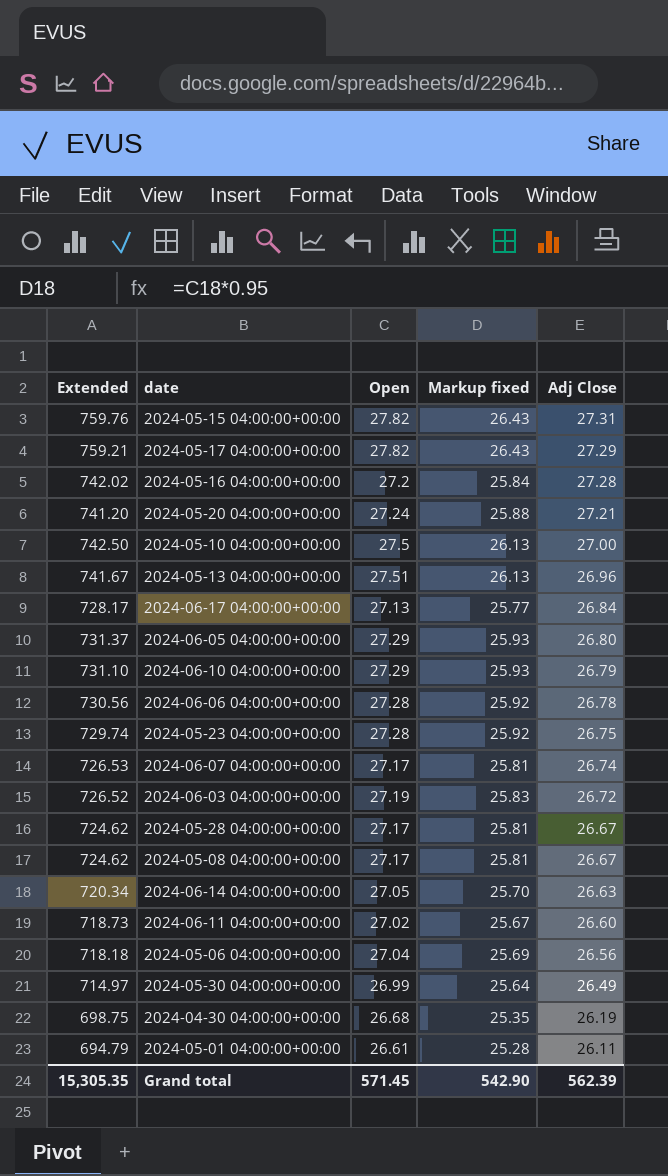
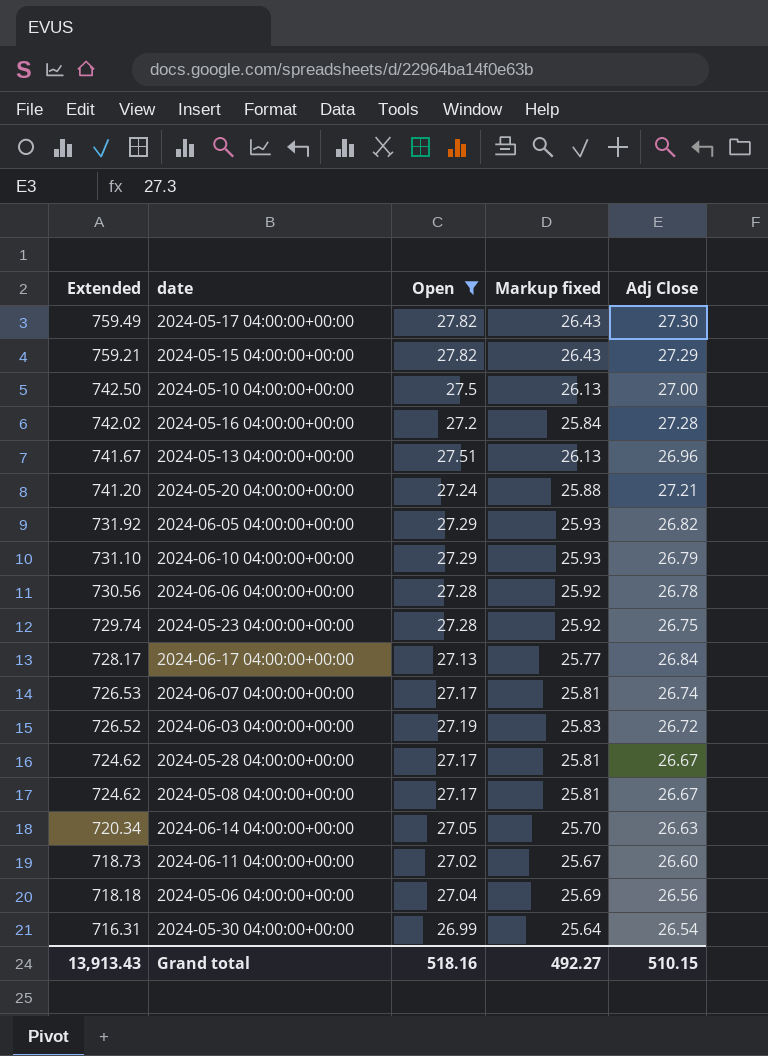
filter: none -> Open >= 26.99
row order: Adj Close descending -> Extended descending
2024-05-17 04:00:00+00:00 | Extended: 759.21 -> 759.49
2024-05-17 04:00:00+00:00 | Adj Close: 27.29 -> 27.30
2024-05-15 04:00:00+00:00 | Extended: 759.76 -> 759.21
2024-05-15 04:00:00+00:00 | Adj Close: 27.31 -> 27.29
2024-06-05 04:00:00+00:00 | Extended: 731.37 -> 731.92
2024-06-05 04:00:00+00:00 | Adj Close: 26.80 -> 26.82
2024-05-30 04:00:00+00:00 | Extended: 714.97 -> 716.31
2024-05-30 04:00:00+00:00 | Adj Close: 26.49 -> 26.54
Grand total | Extended: 15,305.35 -> 13,913.43
Grand total | Open: 571.45 -> 518.16
Grand total | Markup fixed: 542.90 -> 492.27
Grand total | Adj Close: 562.39 -> 510.15

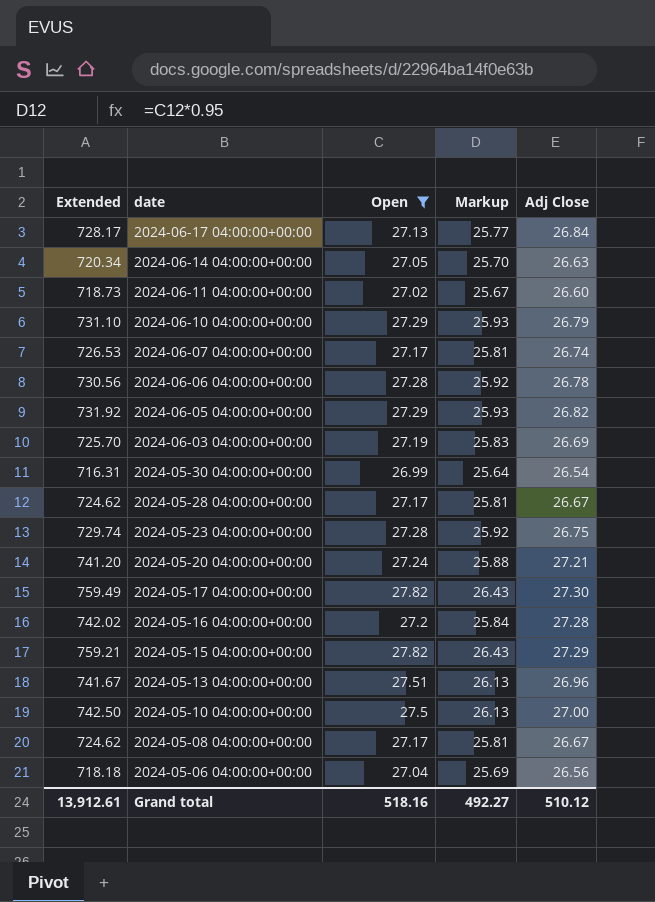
row order: Extended descending -> date descending
column name: Markup fixed -> Markup
2024-06-03 04:00:00+00:00 | Extended: 726.52 -> 725.70
2024-06-03 04:00:00+00:00 | Adj Close: 26.72 -> 26.69
Grand total | Extended: 13,913.43 -> 13,912.61
Grand total | Adj Close: 510.15 -> 510.12

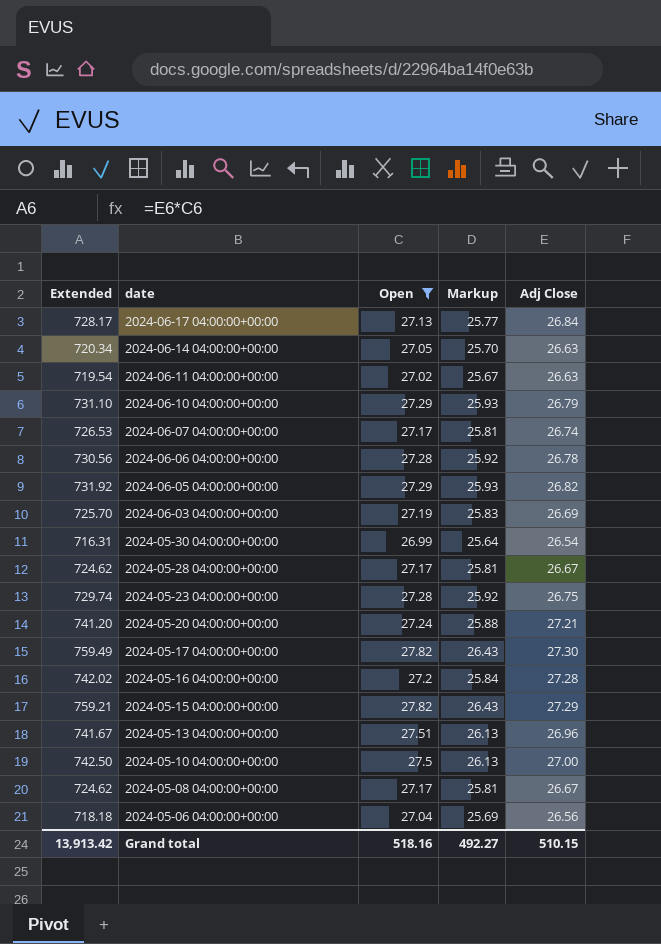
2024-06-11 04:00:00+00:00 | Extended: 718.73 -> 719.54
2024-06-11 04:00:00+00:00 | Adj Close: 26.60 -> 26.63
Grand total | Extended: 13,912.61 -> 13,913.42
Grand total | Adj Close: 510.12 -> 510.15

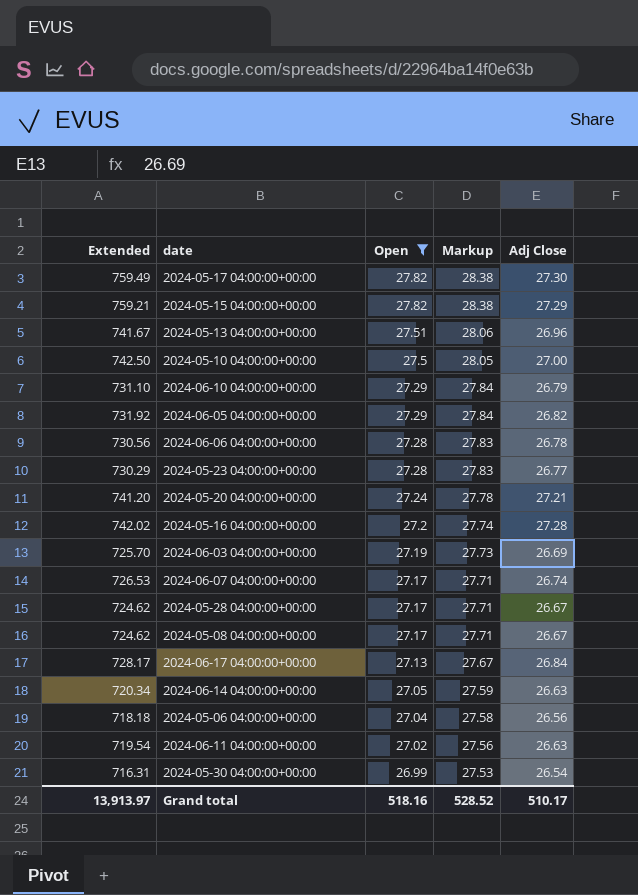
row order: date descending -> Open descending
column Markup | formula: [Open] * 0.95 -> [Open] * 1.02
2024-05-23 04:00:00+00:00 | Extended: 729.74 -> 730.29
2024-05-23 04:00:00+00:00 | Adj Close: 26.75 -> 26.77
Grand total | Extended: 13,913.42 -> 13,913.97
Grand total | Markup: 492.27 -> 528.52
Grand total | Adj Close: 510.15 -> 510.17

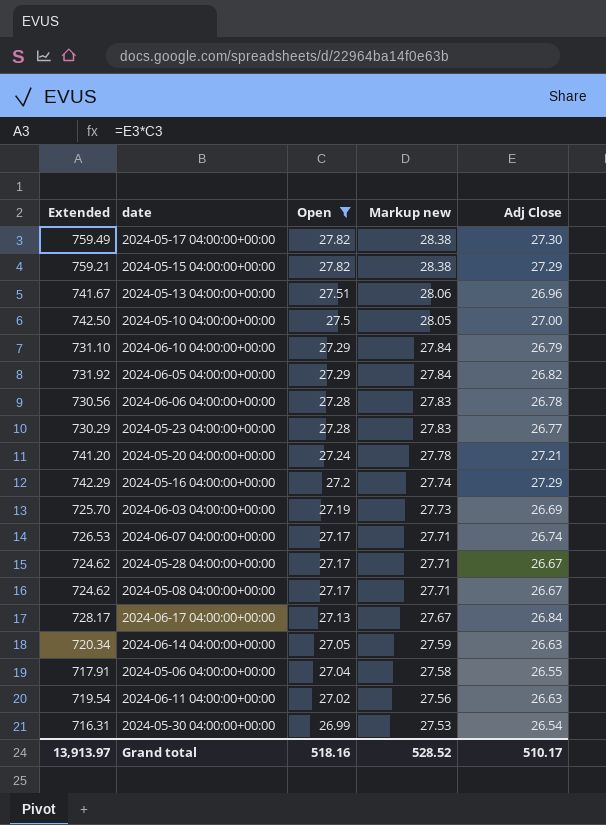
column name: Markup -> Markup new
2024-05-16 04:00:00+00:00 | Extended: 742.02 -> 742.29
2024-05-16 04:00:00+00:00 | Adj Close: 27.28 -> 27.29
2024-05-06 04:00:00+00:00 | Extended: 718.18 -> 717.91
2024-05-06 04:00:00+00:00 | Adj Close: 26.56 -> 26.55

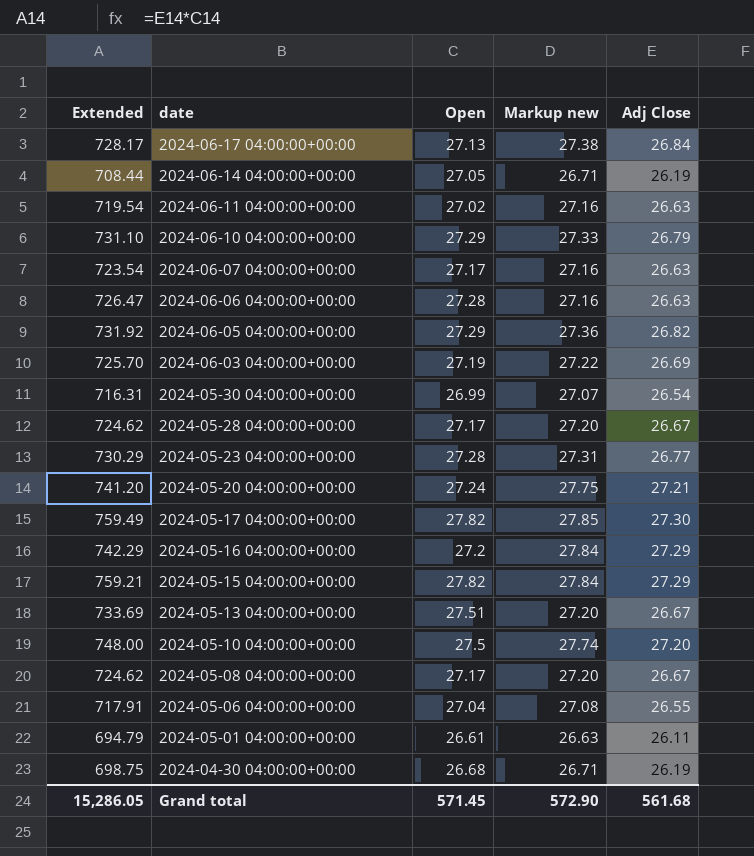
filter: Open >= 26.99 -> none
row order: Open descending -> date descending
column Markup new | formula: [Open] * 1.02 -> [Adj Close] * 1.02
2024-06-14 04:00:00+00:00 | Extended: 720.34 -> 708.44
2024-06-14 04:00:00+00:00 | Adj Close: 26.63 -> 26.19
2024-06-07 04:00:00+00:00 | Extended: 726.53 -> 723.54
2024-06-07 04:00:00+00:00 | Adj Close: 26.74 -> 26.63
2024-06-06 04:00:00+00:00 | Extended: 730.56 -> 726.47
2024-06-06 04:00:00+00:00 | Adj Close: 26.78 -> 26.63
2024-05-13 04:00:00+00:00 | Extended: 741.67 -> 733.69
2024-05-13 04:00:00+00:00 | Adj Close: 26.96 -> 26.67
2024-05-10 04:00:00+00:00 | Extended: 742.50 -> 748.00
2024-05-10 04:00:00+00:00 | Adj Close: 27.00 -> 27.20
Grand total | Extended: 13,913.97 -> 15,286.05
Grand total | Open: 518.16 -> 571.45
Grand total | Markup new: 528.52 -> 572.90
Grand total | Adj Close: 510.17 -> 561.68

